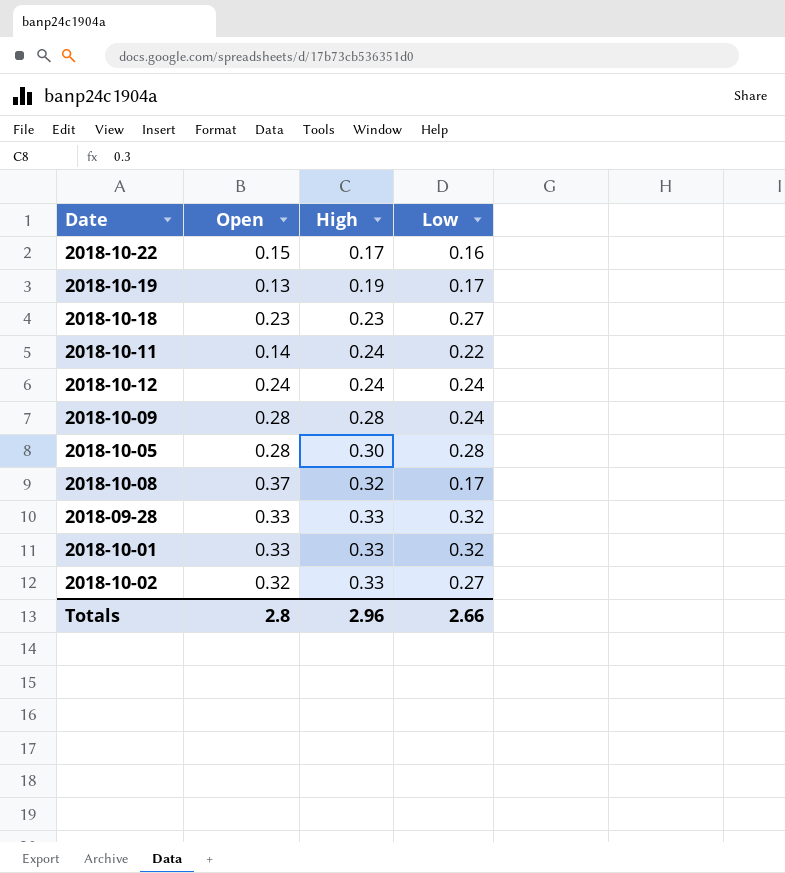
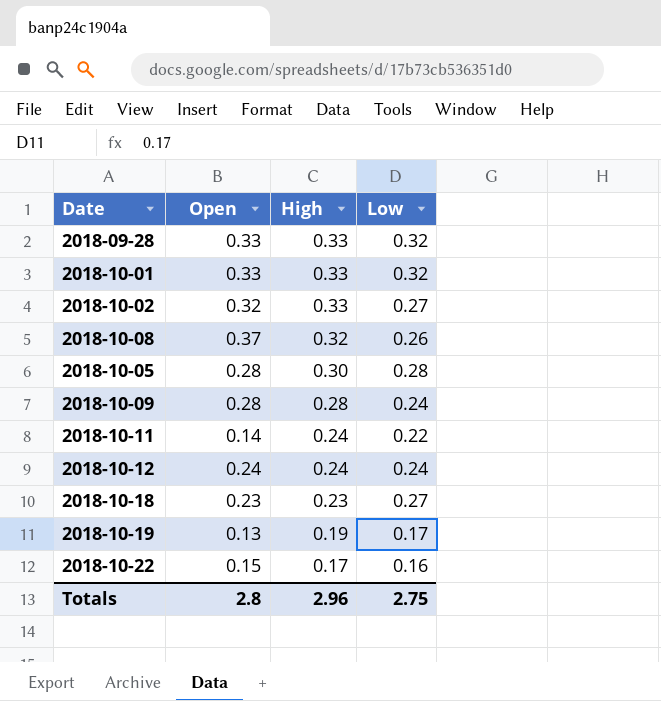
row order: High ascending -> High descending
2018-10-08 | Low: 0.17 -> 0.26
Totals | Low: 2.66 -> 2.75

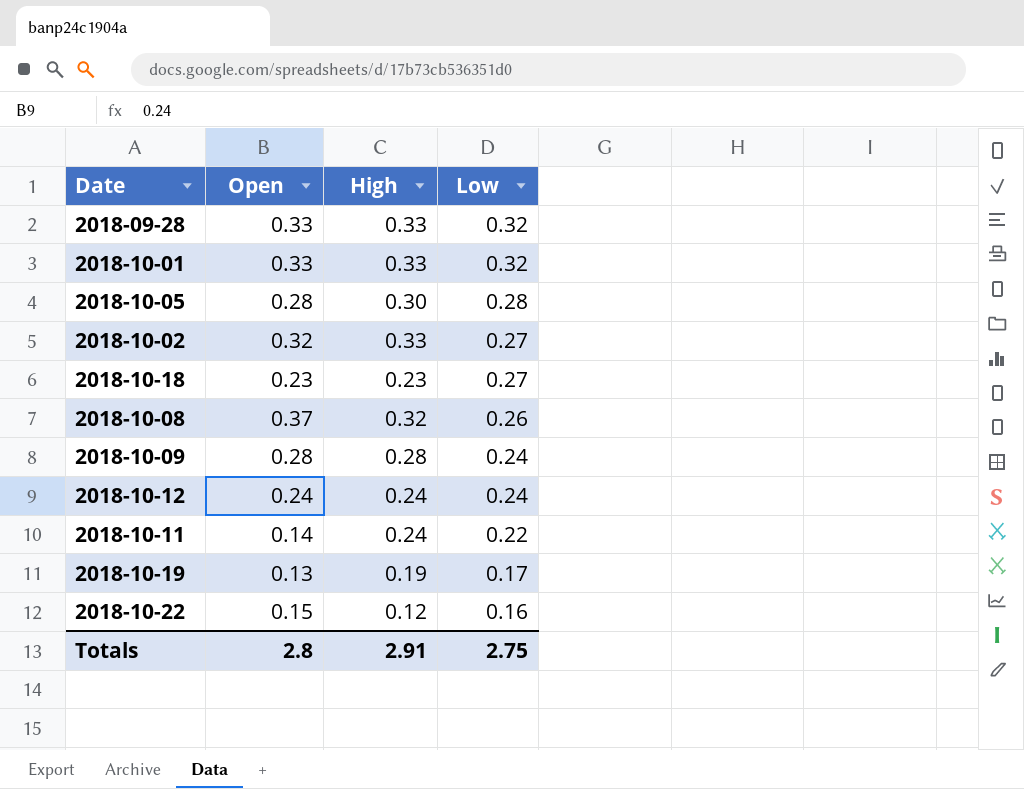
row order: High descending -> Low descending
2018-10-22 | High: 0.17 -> 0.12
Totals | High: 2.96 -> 2.91

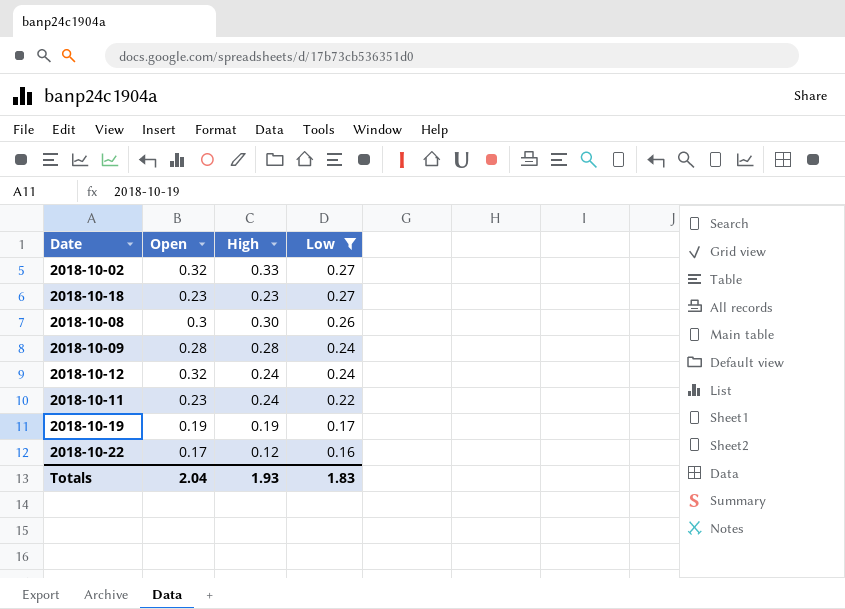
filter: none -> Low <= 0.27
2018-10-08 | Open: 0.37 -> 0.3
2018-10-08 | High: 0.32 -> 0.30
2018-10-12 | Open: 0.24 -> 0.32
2018-10-11 | Open: 0.14 -> 0.23
2018-10-19 | Open: 0.13 -> 0.19
2018-10-22 | Open: 0.15 -> 0.17
Totals | Open: 2.8 -> 2.04
Totals | High: 2.91 -> 1.93
Totals | Low: 2.75 -> 1.83

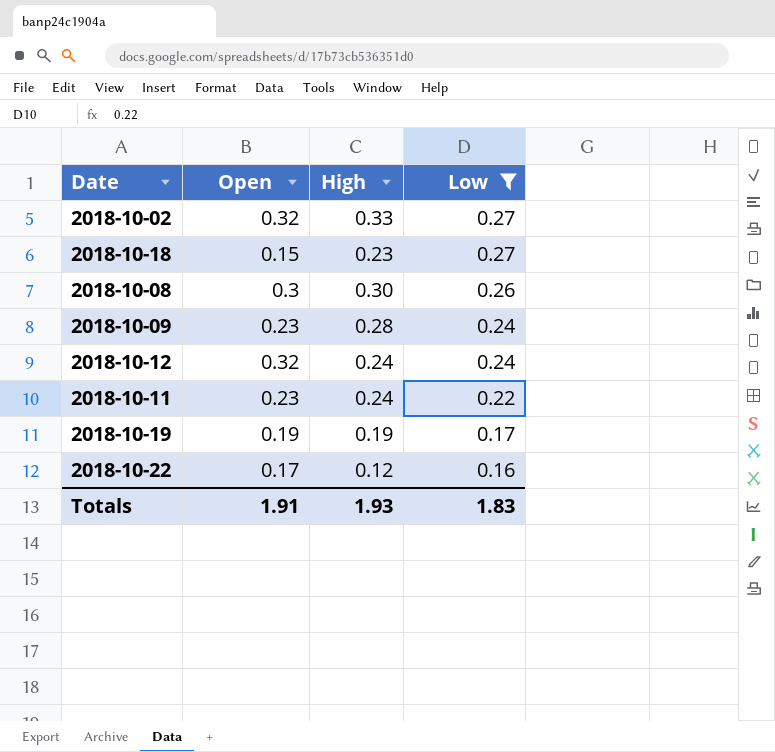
2018-10-18 | Open: 0.23 -> 0.15
2018-10-09 | Open: 0.28 -> 0.23
Totals | Open: 2.04 -> 1.91

